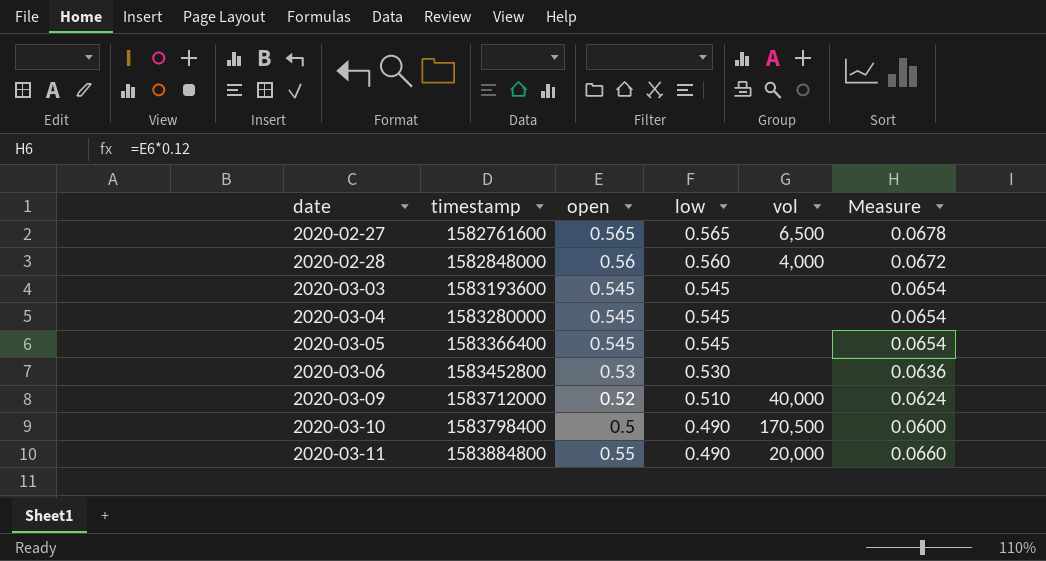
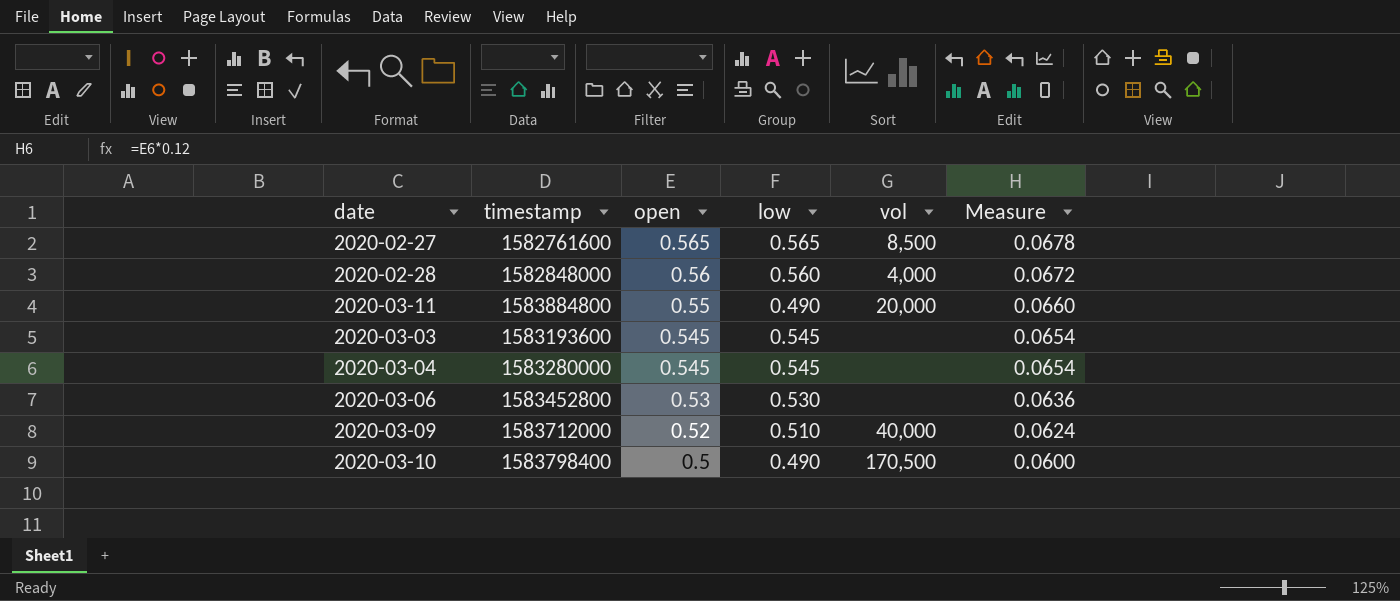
row order: date ascending -> open descending
row 2020-03-05: 1583366400 | 0.545 | 0.545 | none | 0.0654 -> none
2020-02-27 | vol: 6,500 -> 8,500

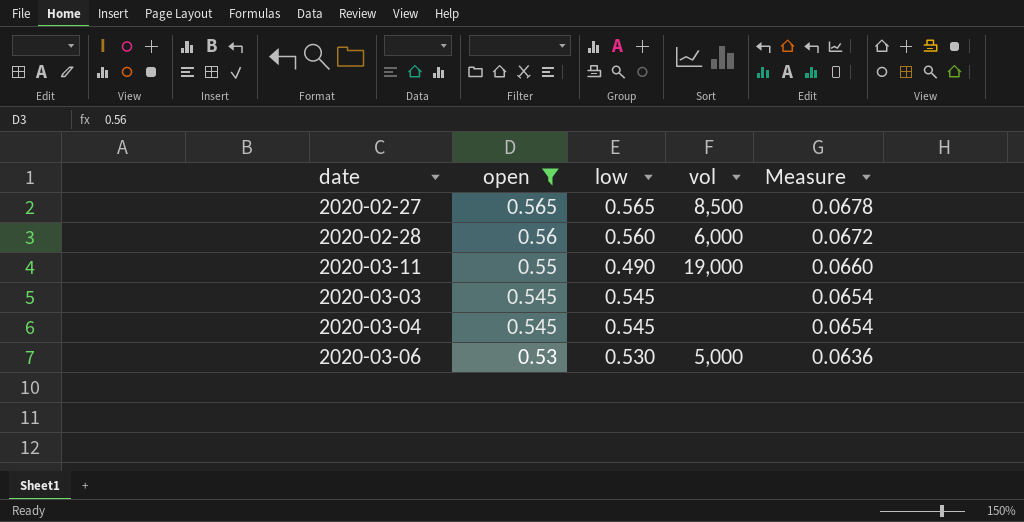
filter: none -> open >= 0.53
column timestamp | position: 2 -> none
2020-02-28 | vol: 4,000 -> 6,000
2020-03-11 | vol: 20,000 -> 19,000
2020-03-06 | vol: none -> 5,000

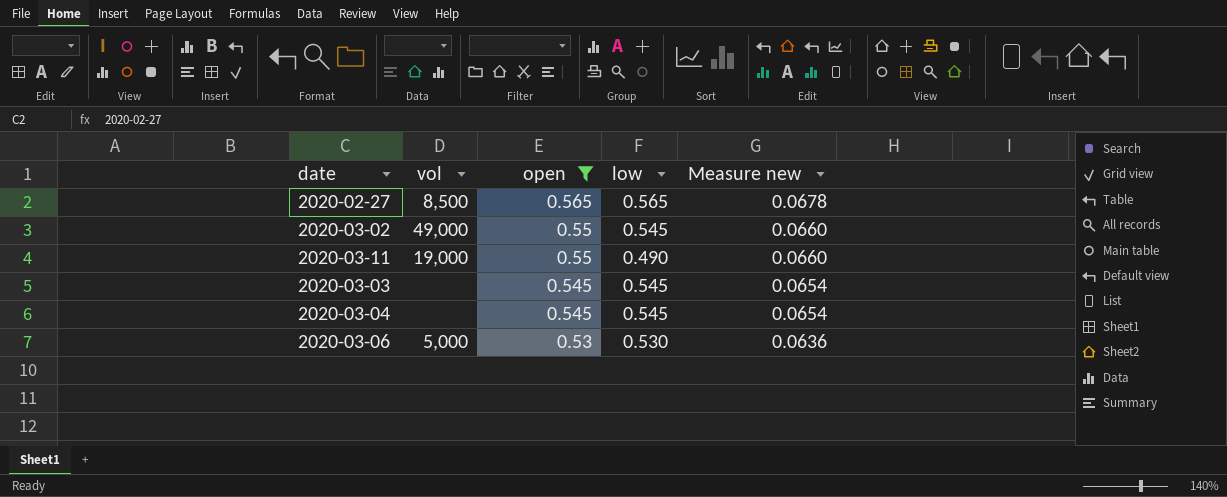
column vol | position: 4 -> 2
column name: Measure -> Measure new
row 2020-02-28: 0.56 | 0.560 | 6,000 | 0.0672 -> none
row 2020-03-02: none -> 49,000 | 0.55 | 0.545 | 0.0660

